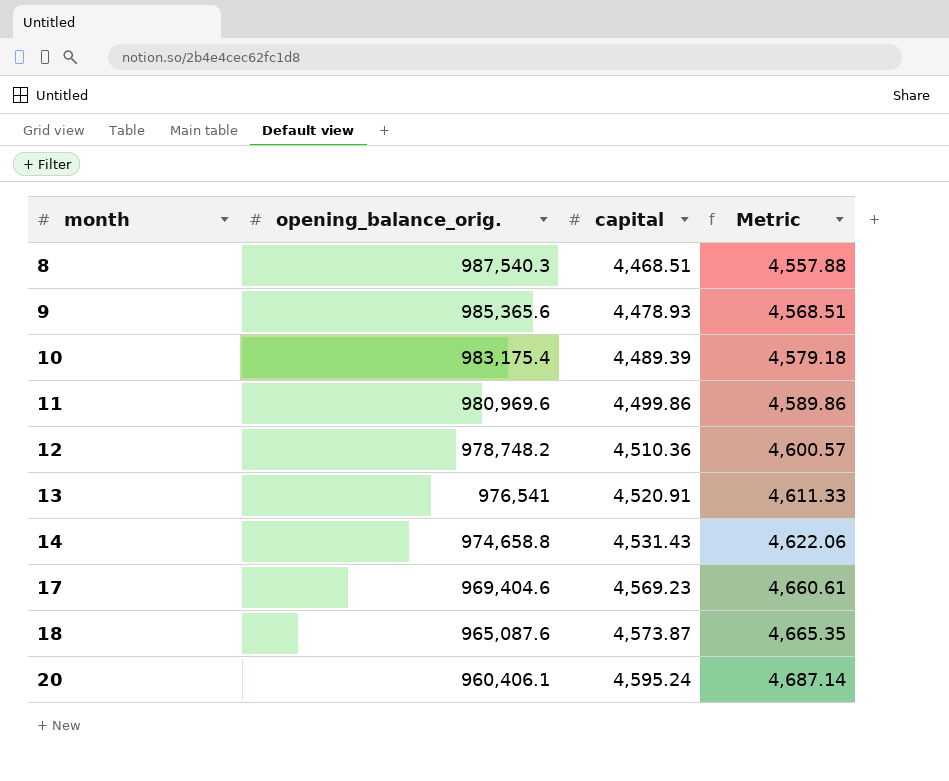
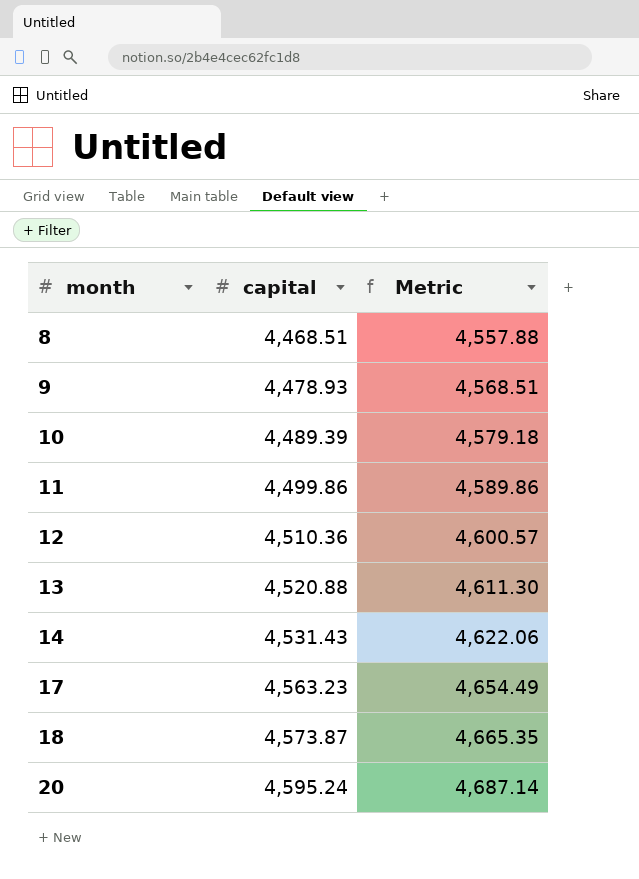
column opening_balance_orig. | position: 2 -> none
13 | capital: 4,520.91 -> 4,520.88
13 | Metric: 4,611.33 -> 4,611.30
17 | capital: 4,569.23 -> 4,563.23
17 | Metric: 4,660.61 -> 4,654.49

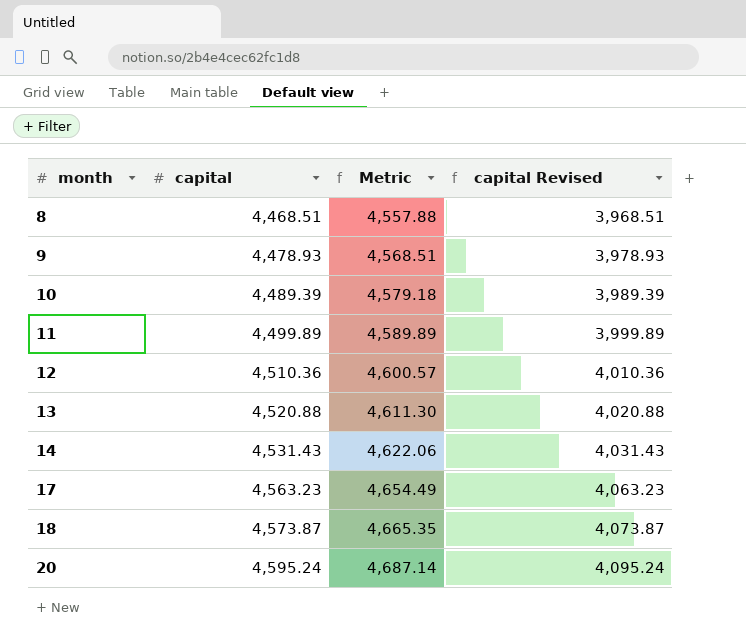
column capital Revised | formula: none -> [capital] - 500
11 | capital: 4,499.86 -> 4,499.89
11 | Metric: 4,589.86 -> 4,589.89

